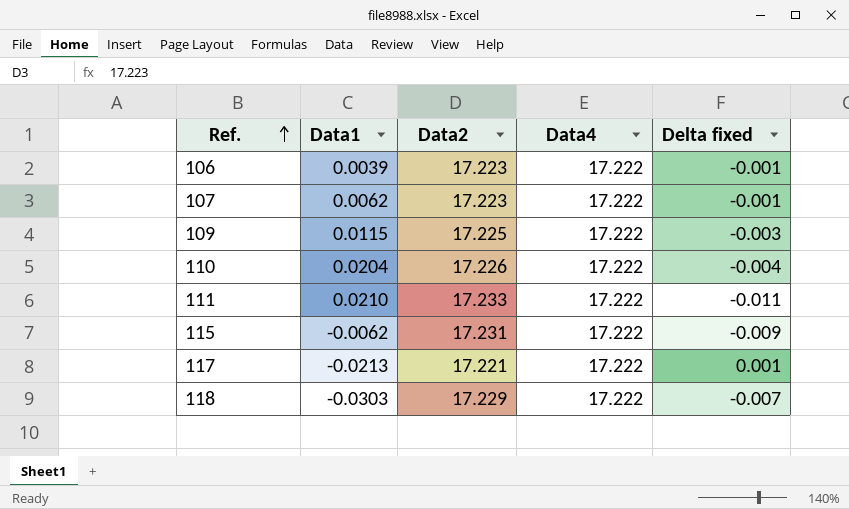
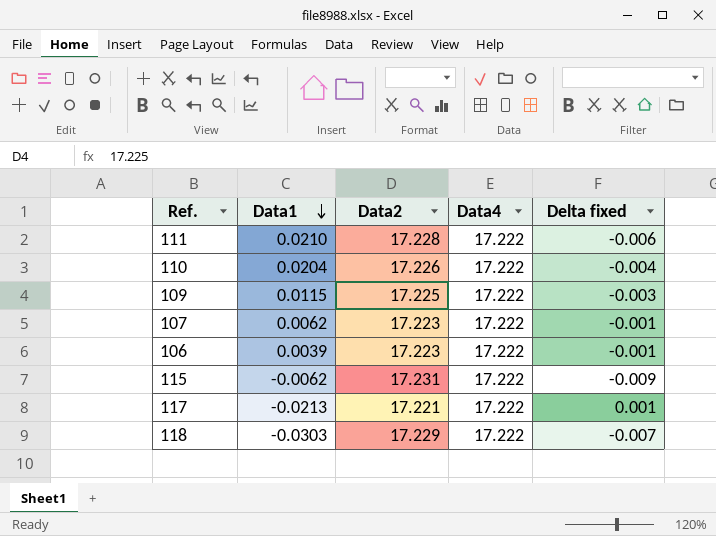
row order: Ref. ascending -> Data1 descending
111 | Data2: 17.233 -> 17.228
111 | Delta fixed: -0.011 -> -0.006

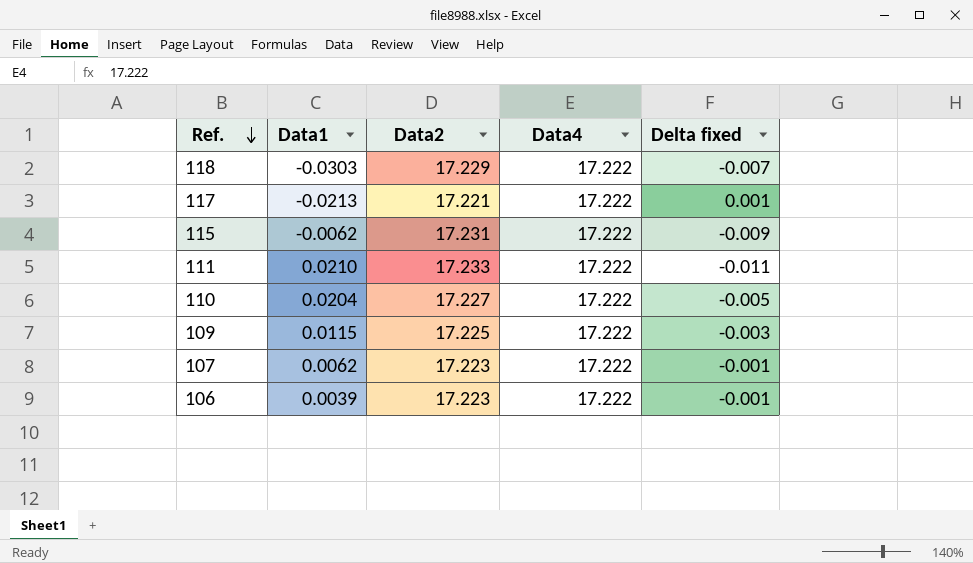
row order: Data1 descending -> Ref. descending
111 | Data2: 17.228 -> 17.233
111 | Delta fixed: -0.006 -> -0.011
110 | Data2: 17.226 -> 17.227
110 | Delta fixed: -0.004 -> -0.005

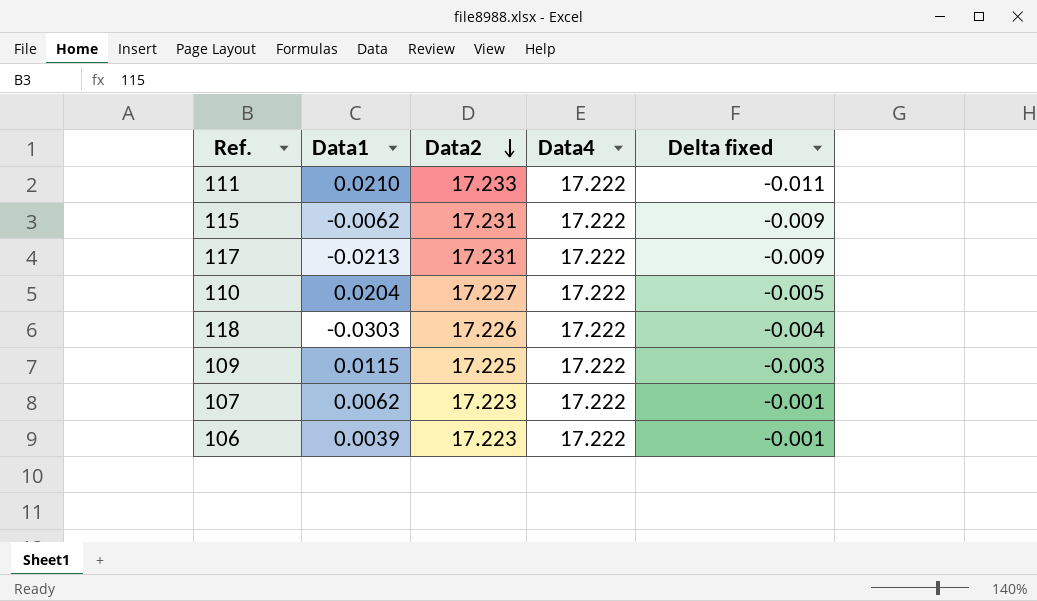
row order: Ref. descending -> Data2 descending
117 | Data2: 17.221 -> 17.231
117 | Delta fixed: 0.001 -> -0.009
118 | Data2: 17.229 -> 17.226
118 | Delta fixed: -0.007 -> -0.004

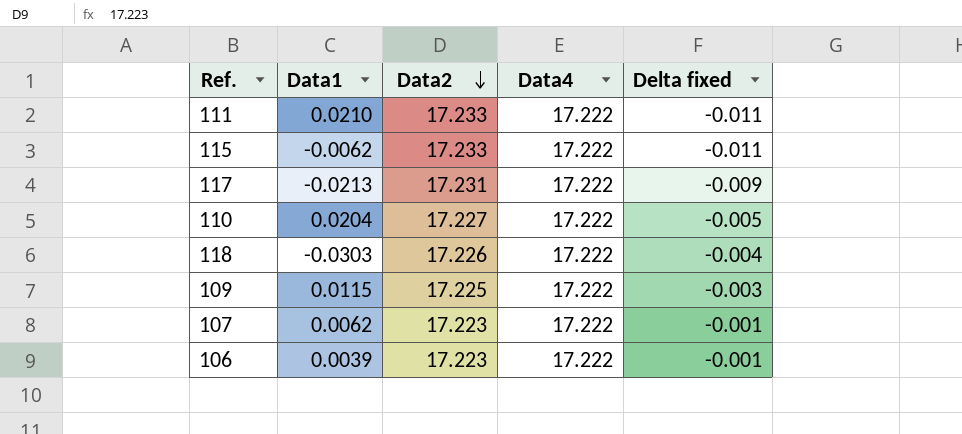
115 | Data2: 17.231 -> 17.233
115 | Delta fixed: -0.009 -> -0.011

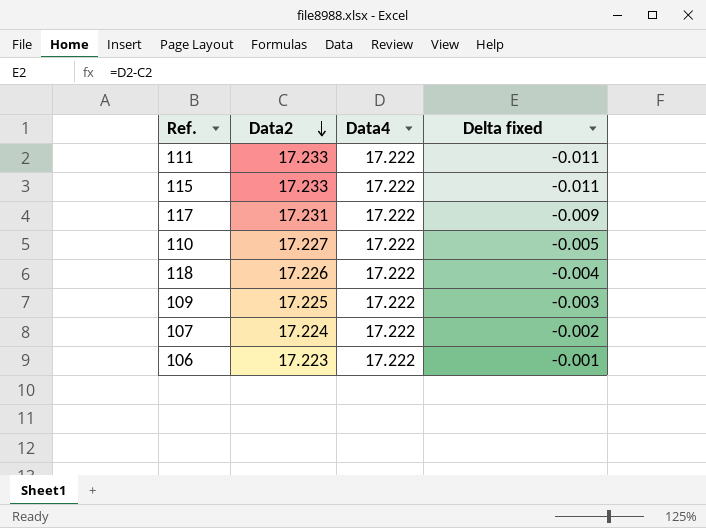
column Data1 | position: 2 -> none
107 | Data2: 17.223 -> 17.224
107 | Delta fixed: -0.001 -> -0.002

